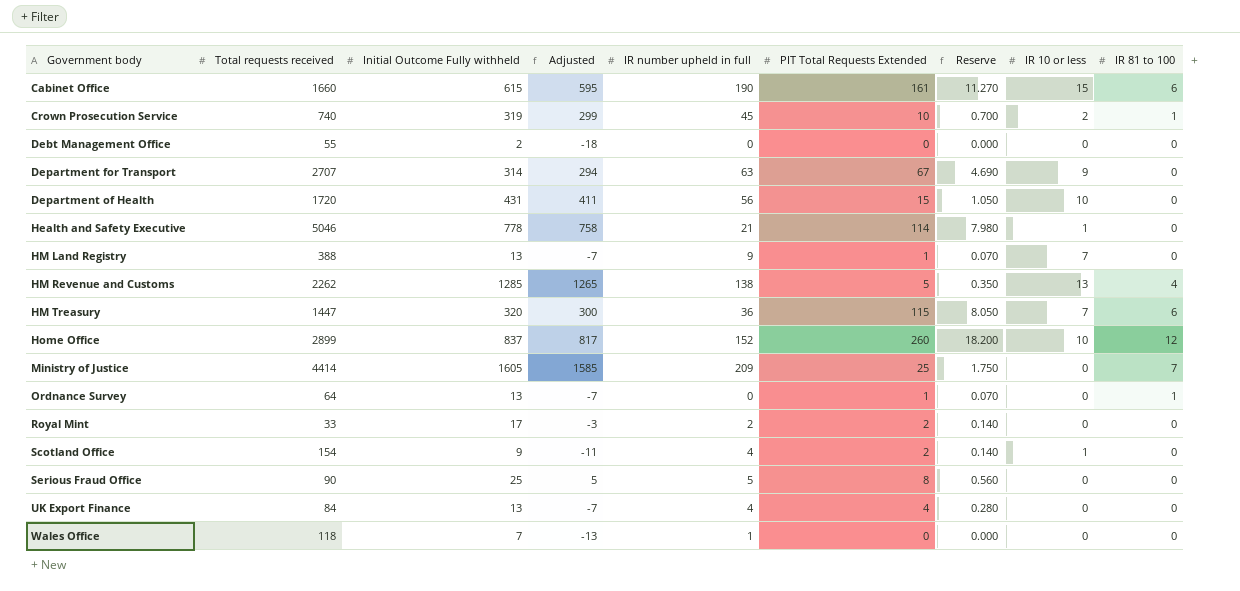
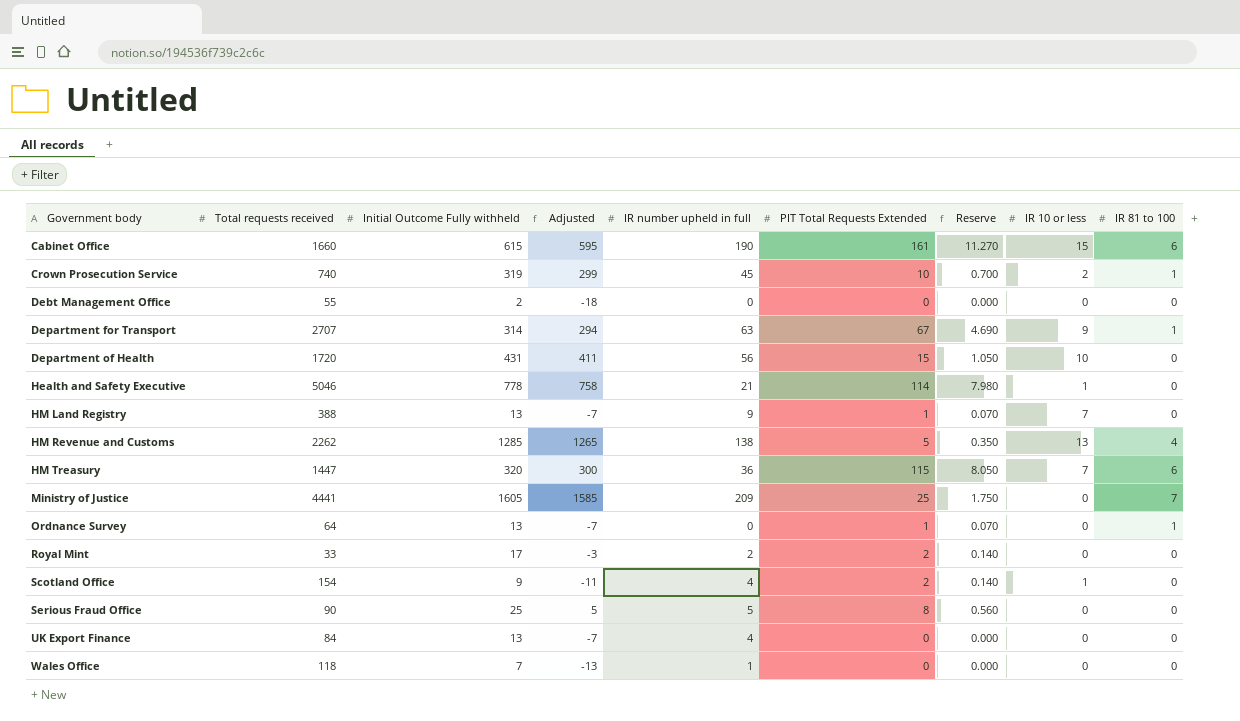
row Home Office: 2899 | 837 | 817 | 152 | 260 | 18.200 | 10 | 12 -> none
Department for Transport | IR 81 to 100: 0 -> 1
Ministry of Justice | Total requests received: 4414 -> 4441
UK Export Finance | PIT Total Requests Extended: 4 -> 0
UK Export Finance | Reserve: 0.280 -> 0.000

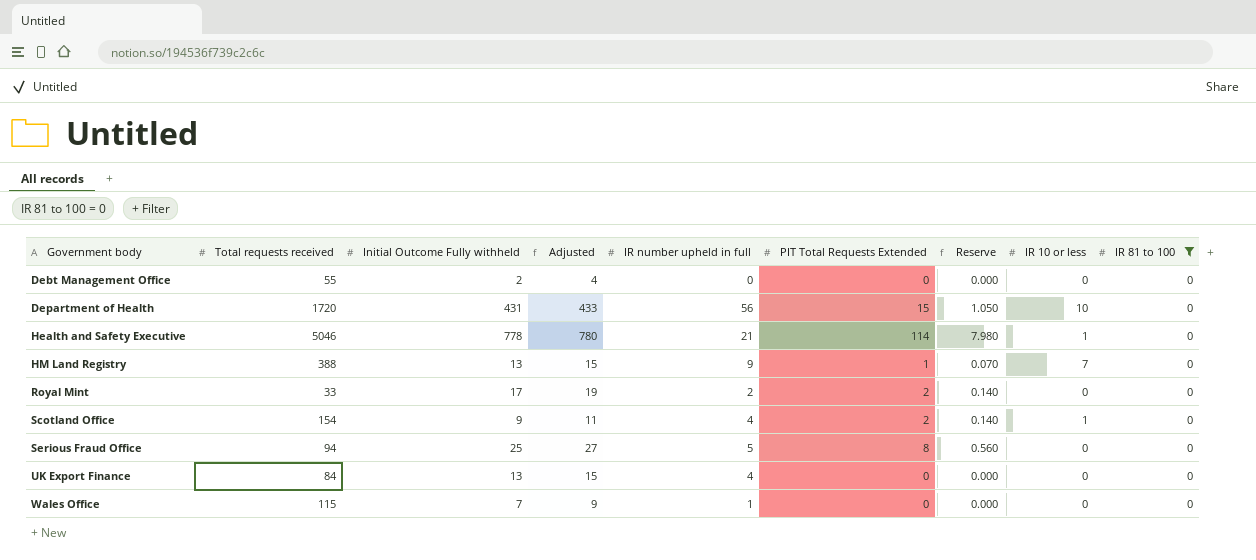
filter: none -> IR 81 to 100 = 0
column Adjusted | formula: [Initial Outcome Fully withheld] - 20 -> [Initial Outcome Fully withheld] + 2
Serious Fraud Office | Total requests received: 90 -> 94
Wales Office | Total requests received: 118 -> 115

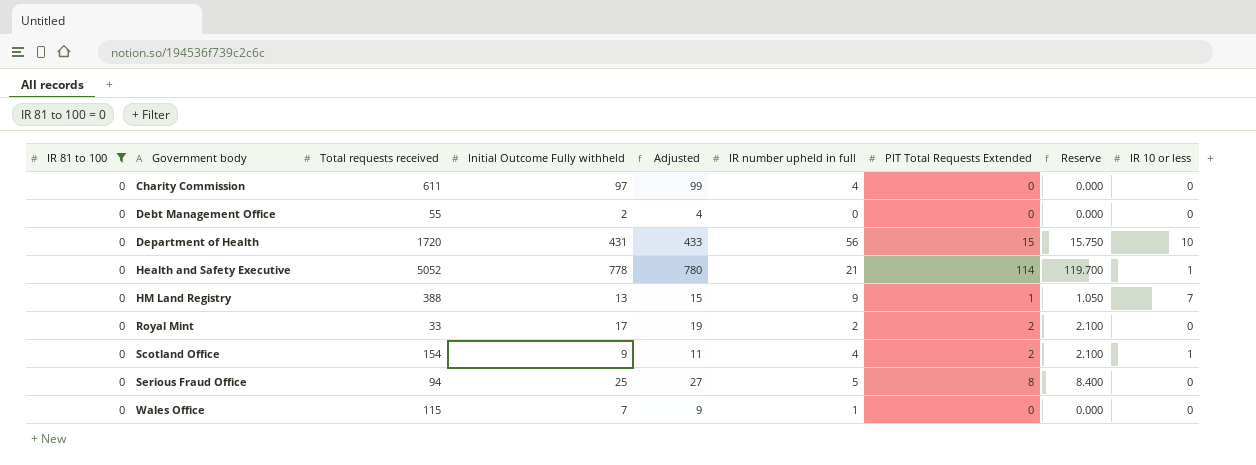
column IR 81 to 100 | position: 9 -> 1
column Reserve | formula: [PIT Total Requests Extended] * 0.07 -> [PIT Total Requests Extended] * 1.05
row UK Export Finance: 84 | 13 | 15 | 4 | 0 | 0.000 | 0 | 0 -> none
row Charity Commission: none -> 0 | 611 | 97 | 99 | 4 | 0 | 0.000 | 0
Health and Safety Executive | Total requests received: 5046 -> 5052

